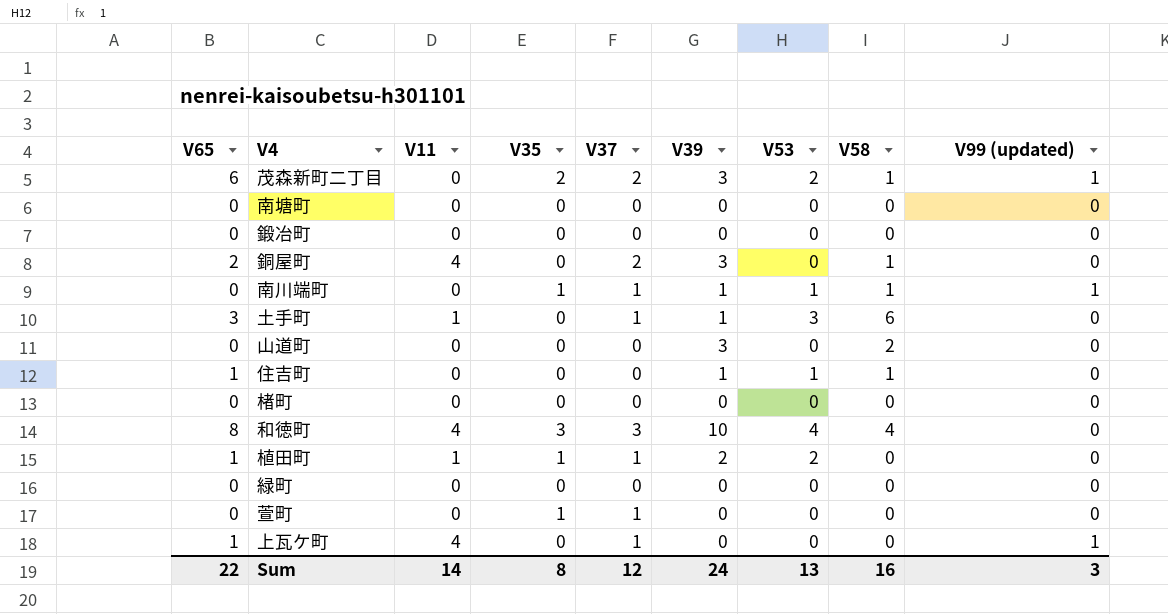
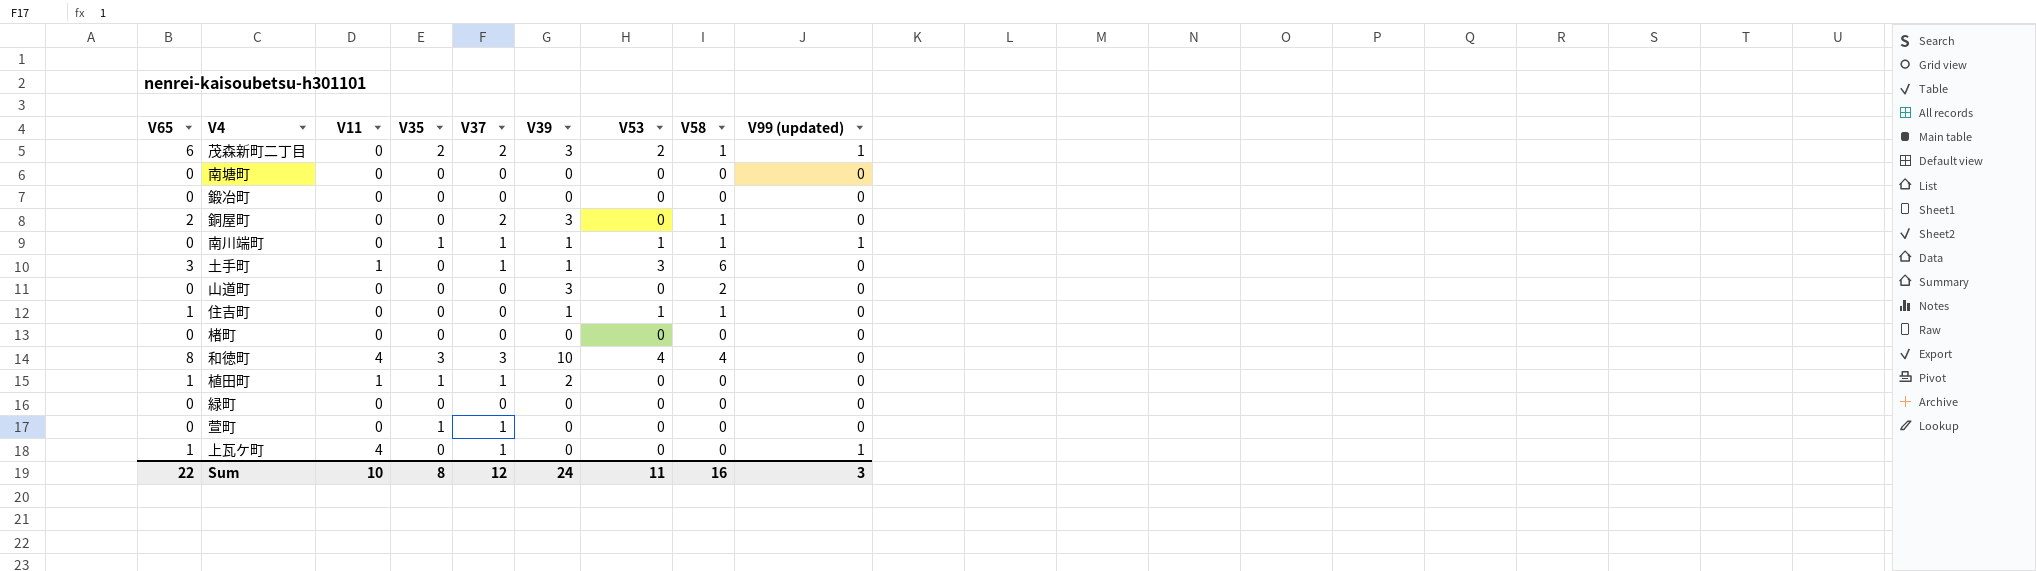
銅屋町 | V11: 4 -> 0
植田町 | V53: 2 -> 0
Sum | V11: 14 -> 10
Sum | V53: 13 -> 11

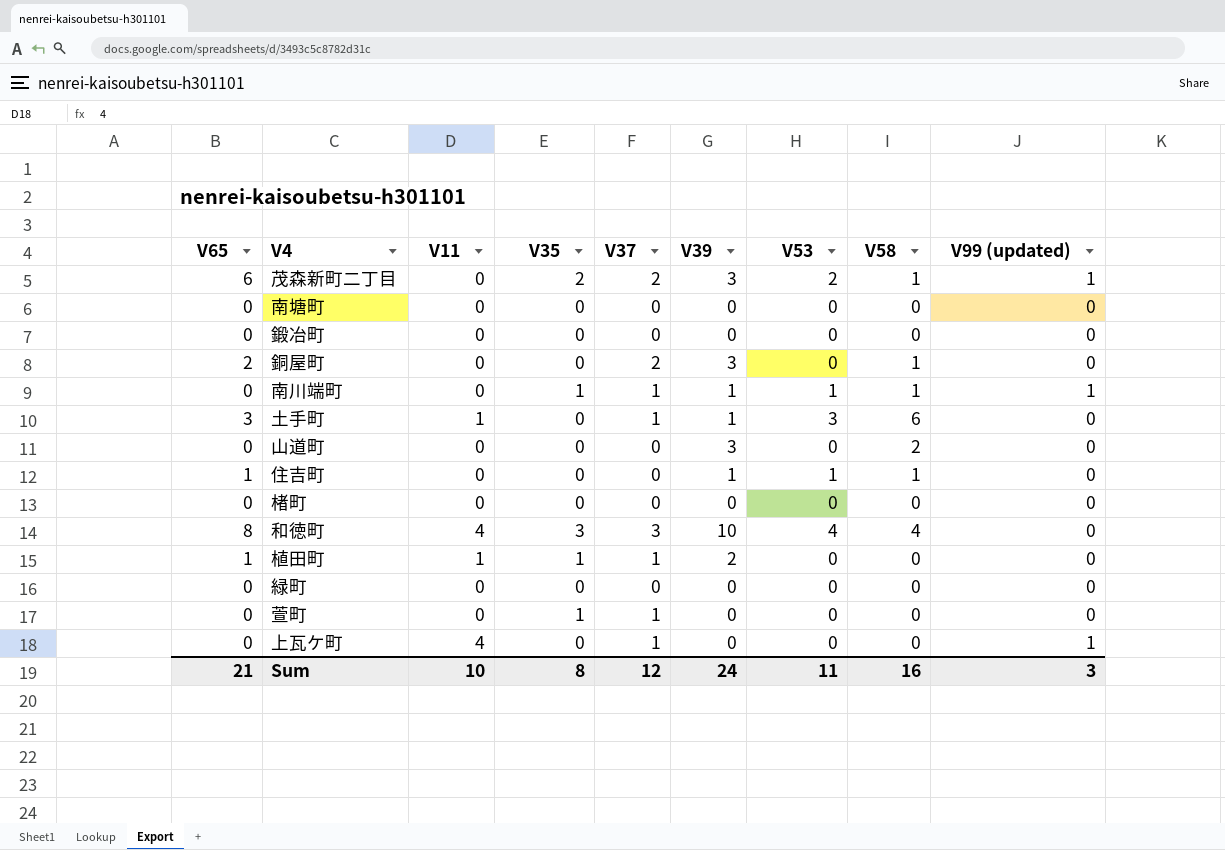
上瓦ケ町 | V65: 1 -> 0
Sum | V65: 22 -> 21

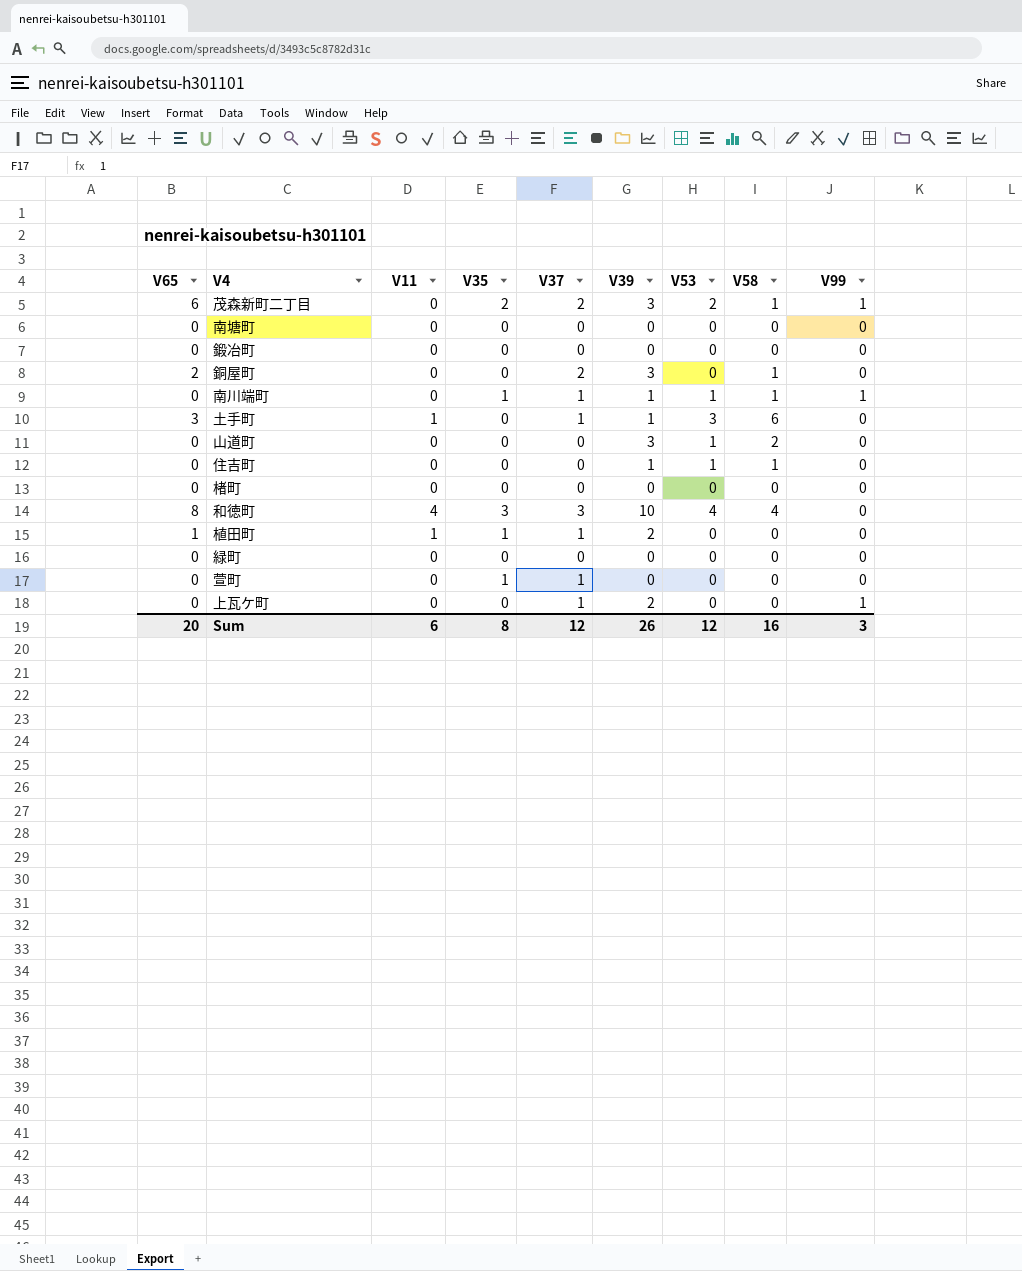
column name: V99 (updated) -> V99
山道町 | V53: 0 -> 1
住吉町 | V65: 1 -> 0
上瓦ケ町 | V11: 4 -> 0
上瓦ケ町 | V39: 0 -> 2
Sum | V65: 21 -> 20
Sum | V11: 10 -> 6
Sum | V39: 24 -> 26
Sum | V53: 11 -> 12

